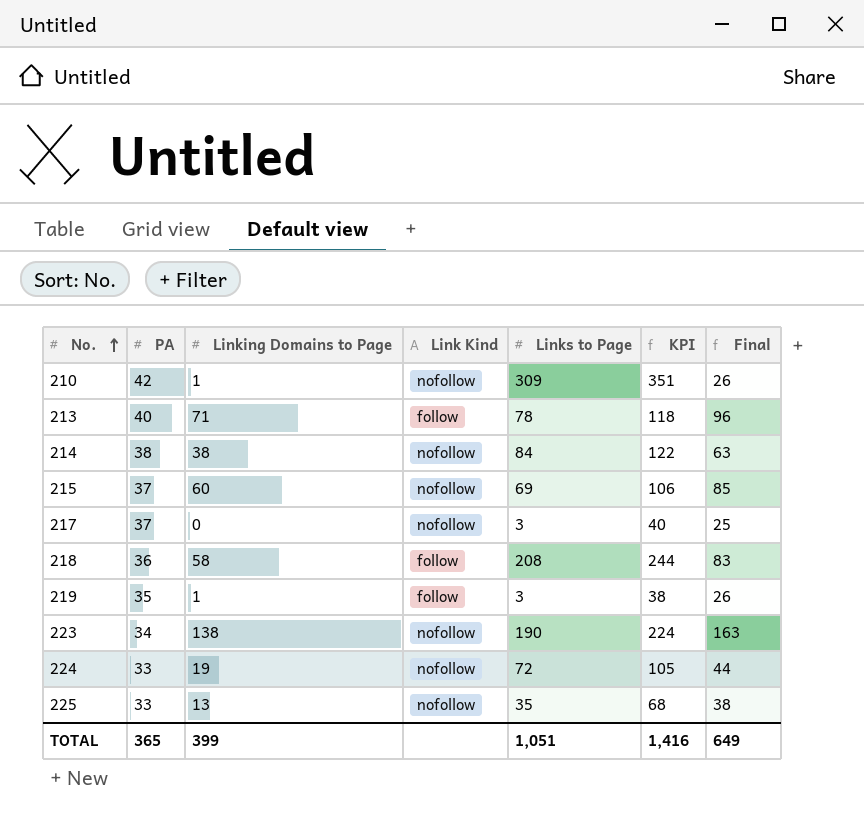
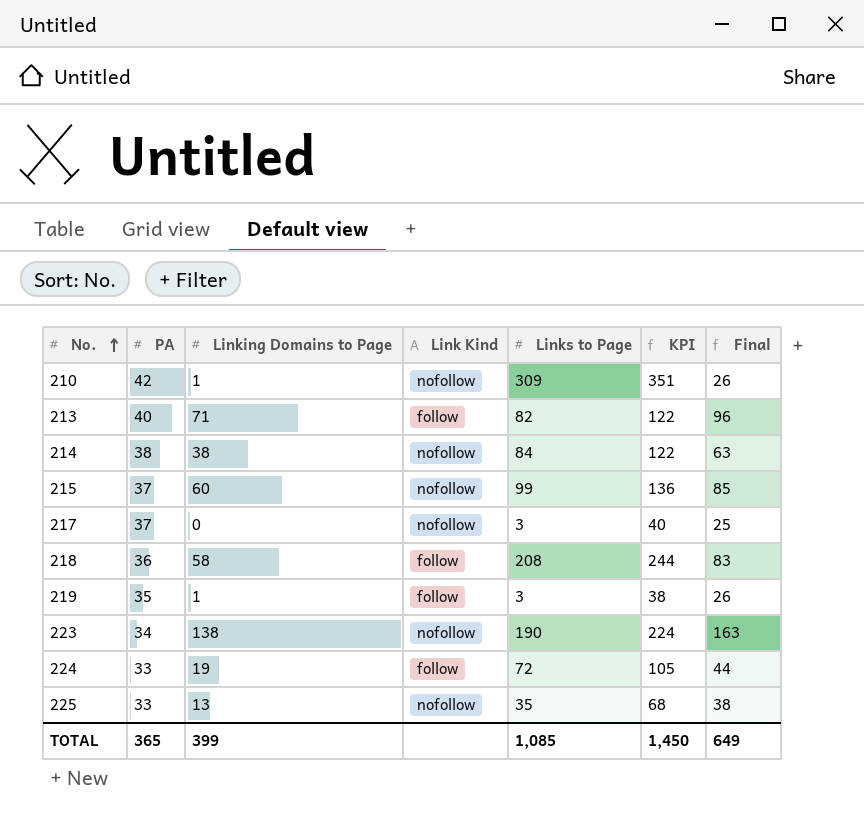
213 | Links to Page: 78 -> 82
213 | KPI: 118 -> 122
215 | Links to Page: 69 -> 99
215 | KPI: 106 -> 136
224 | Link Kind: nofollow -> follow
TOTAL | Links to Page: 1,051 -> 1,085
TOTAL | KPI: 1,416 -> 1,450

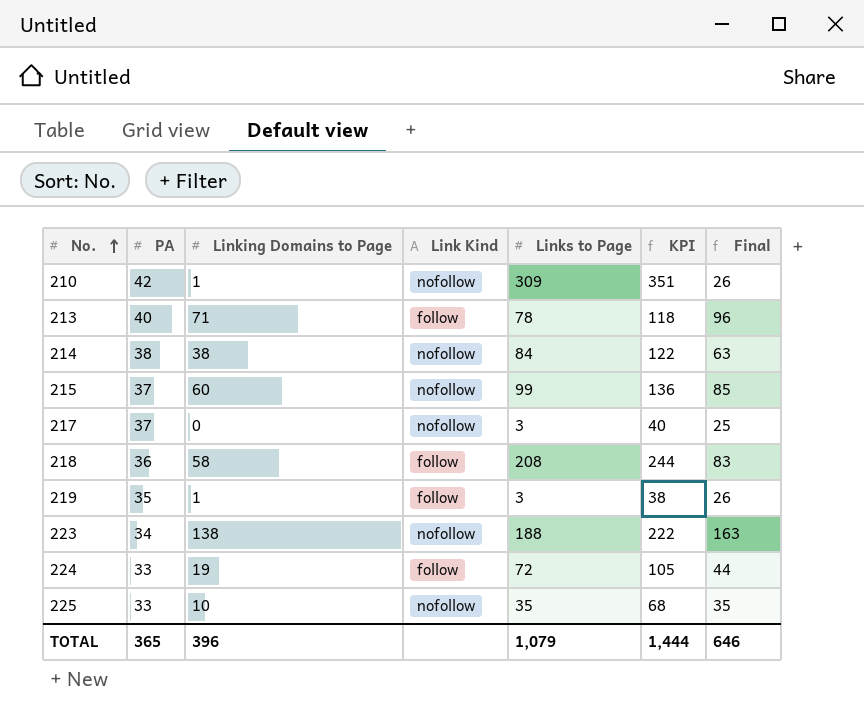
213 | Links to Page: 82 -> 78
213 | KPI: 122 -> 118
223 | Links to Page: 190 -> 188
223 | KPI: 224 -> 222
225 | Linking Domains to Page: 13 -> 10
225 | Final: 38 -> 35
TOTAL | Linking Domains to Page: 399 -> 396
TOTAL | Links to Page: 1,085 -> 1,079
TOTAL | KPI: 1,450 -> 1,444
TOTAL | Final: 649 -> 646

